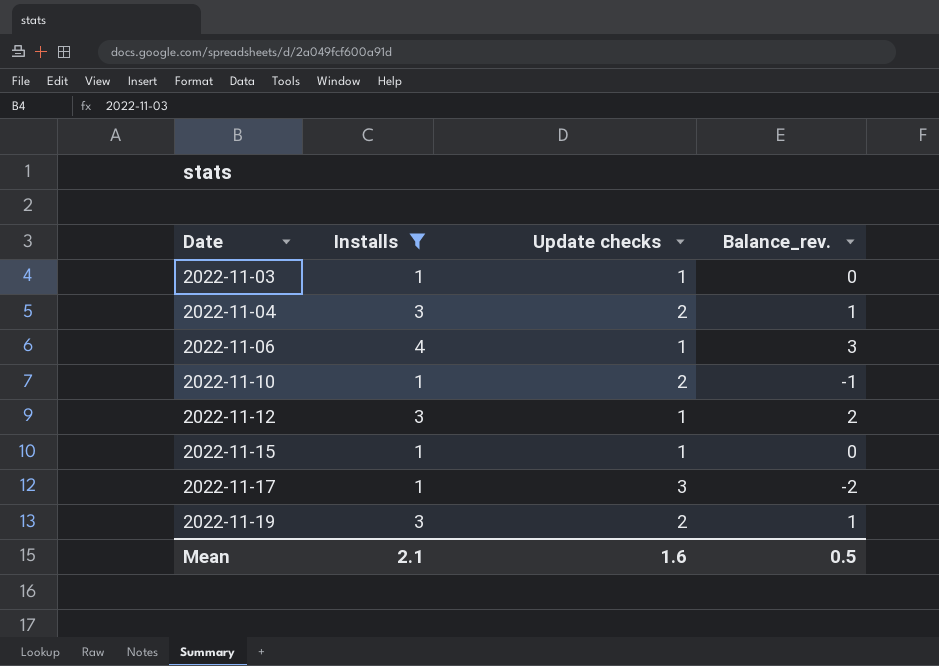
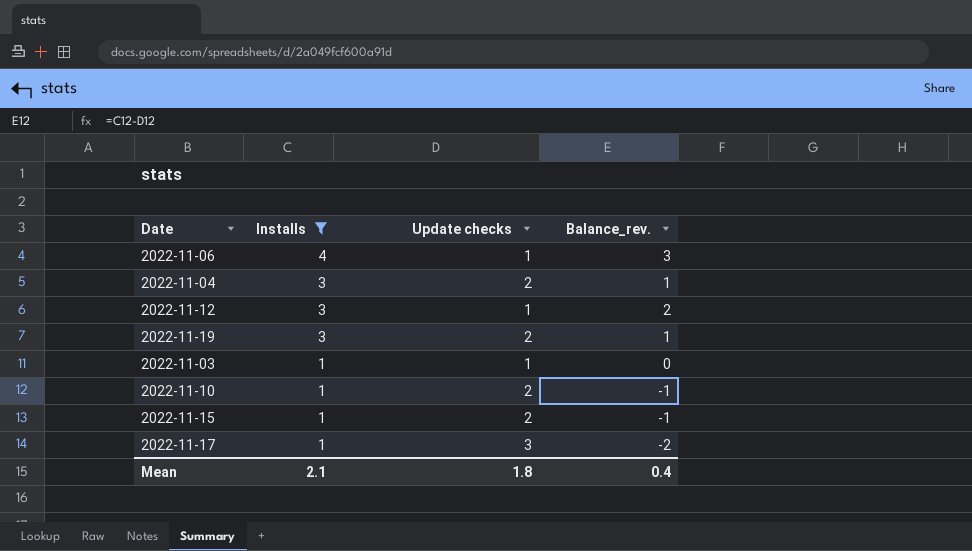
row order: Date ascending -> Installs descending
2022-11-15 | Update checks: 1 -> 2
2022-11-15 | Balance_rev.: 0 -> -1
Mean | Update checks: 1.6 -> 1.8
Mean | Balance_rev.: 0.5 -> 0.4

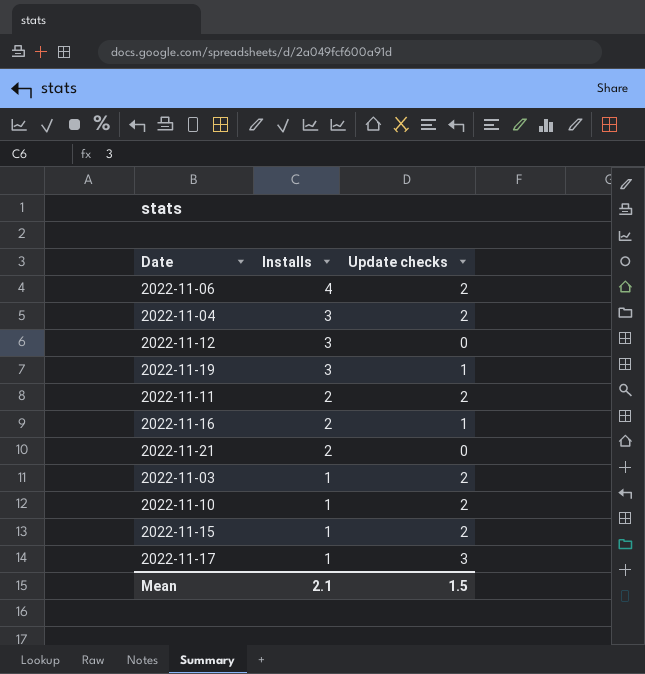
filter: Installs != 2 -> none
column Balance_rev. | formula: [Installs] - [Update checks] -> none
2022-11-06 | Update checks: 1 -> 2
2022-11-12 | Update checks: 1 -> 0
2022-11-19 | Update checks: 2 -> 1
2022-11-03 | Update checks: 1 -> 2
Mean | Update checks: 1.8 -> 1.5

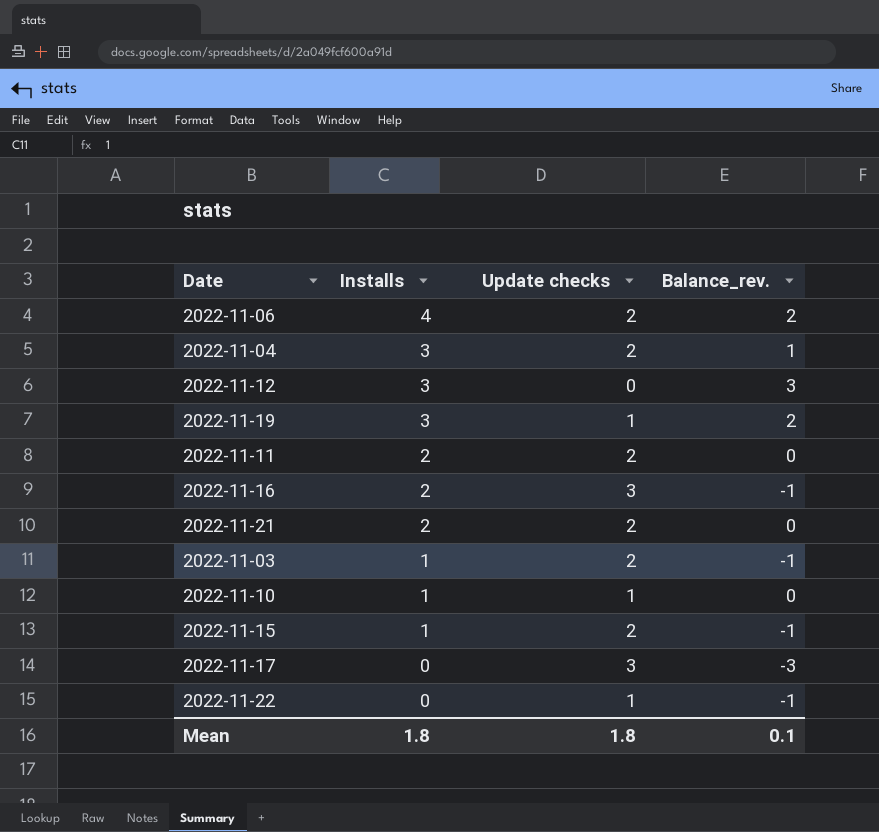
column Balance_rev. | formula: none -> [Installs] - [Update checks]
2022-11-16 | Update checks: 1 -> 3
2022-11-21 | Update checks: 0 -> 2
2022-11-10 | Update checks: 2 -> 1
2022-11-17 | Installs: 1 -> 0
row 2022-11-22: none -> 0 | 1 | -1
Mean | Installs: 2.1 -> 1.8
Mean | Update checks: 1.5 -> 1.8

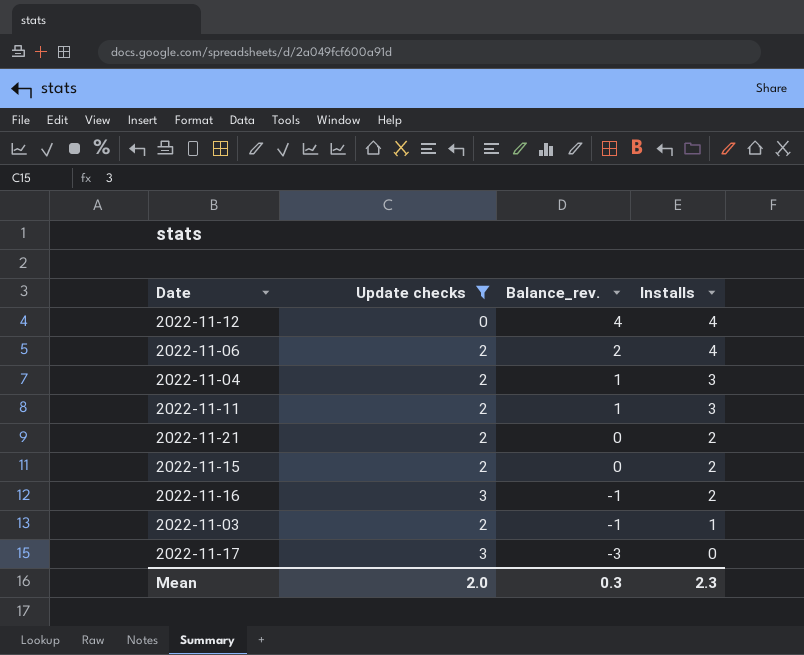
filter: none -> Update checks != 1
row order: Installs descending -> Balance_rev. descending
column Installs | position: 2 -> 4
2022-11-12 | Balance_rev.: 3 -> 4
2022-11-12 | Installs: 3 -> 4
2022-11-11 | Balance_rev.: 0 -> 1
2022-11-11 | Installs: 2 -> 3
2022-11-15 | Balance_rev.: -1 -> 0
2022-11-15 | Installs: 1 -> 2
Mean | Update checks: 1.8 -> 2.0
Mean | Balance_rev.: 0.1 -> 0.3
Mean | Installs: 1.8 -> 2.3

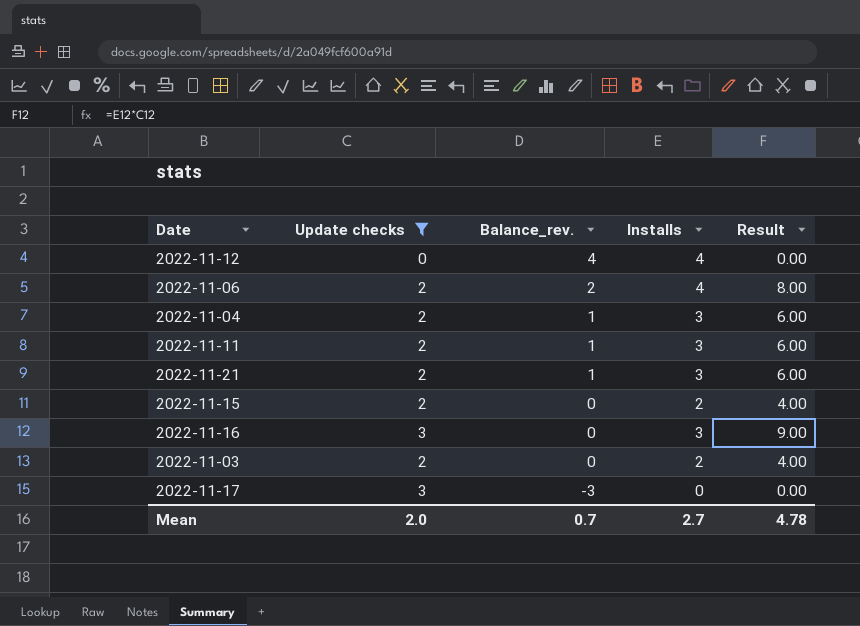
column Result | formula: none -> [Update checks] * [Installs]
2022-11-21 | Balance_rev.: 0 -> 1
2022-11-21 | Installs: 2 -> 3
2022-11-16 | Balance_rev.: -1 -> 0
2022-11-16 | Installs: 2 -> 3
2022-11-03 | Balance_rev.: -1 -> 0
2022-11-03 | Installs: 1 -> 2
Mean | Balance_rev.: 0.3 -> 0.7
Mean | Installs: 2.3 -> 2.7

